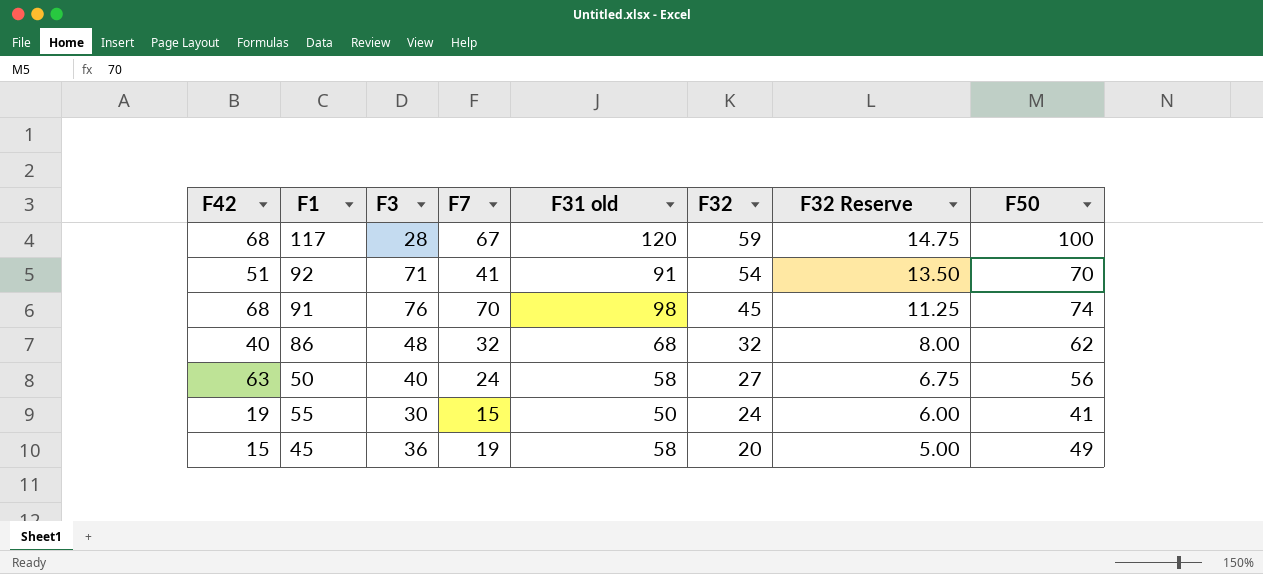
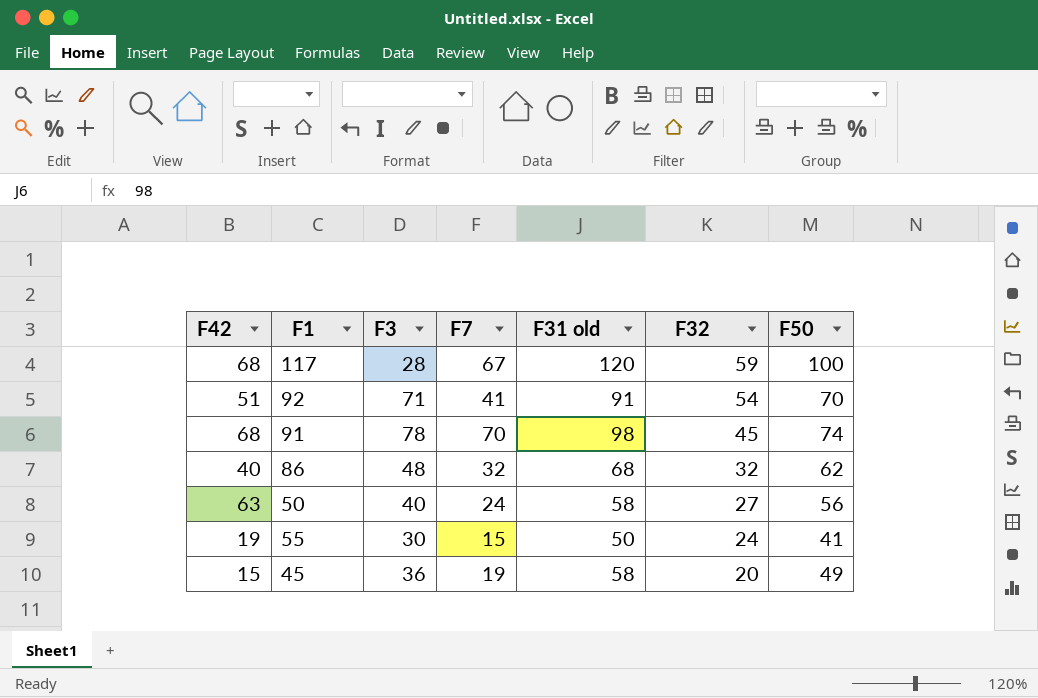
column F32 Reserve | formula: [F32] * 0.25 -> none
91 | F3: 76 -> 78

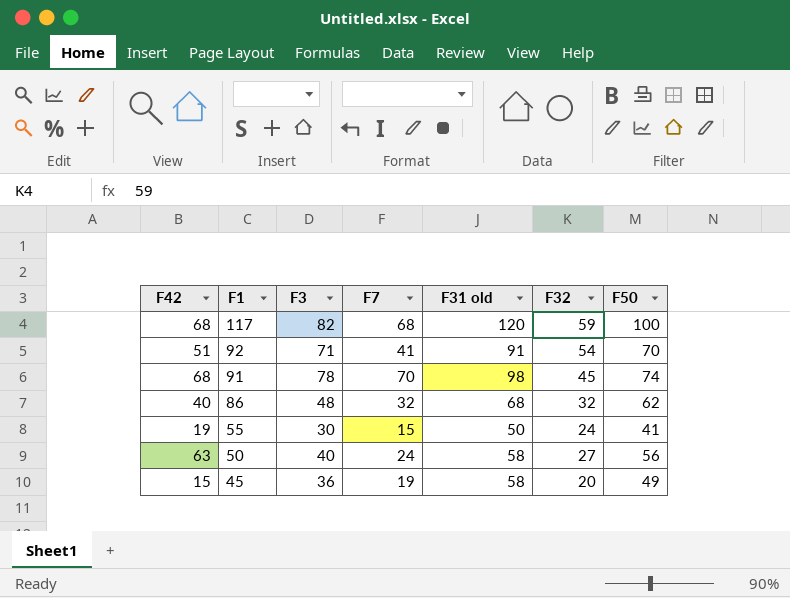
row order: F32 descending -> F1 descending
117 | F3: 28 -> 82
117 | F7: 67 -> 68

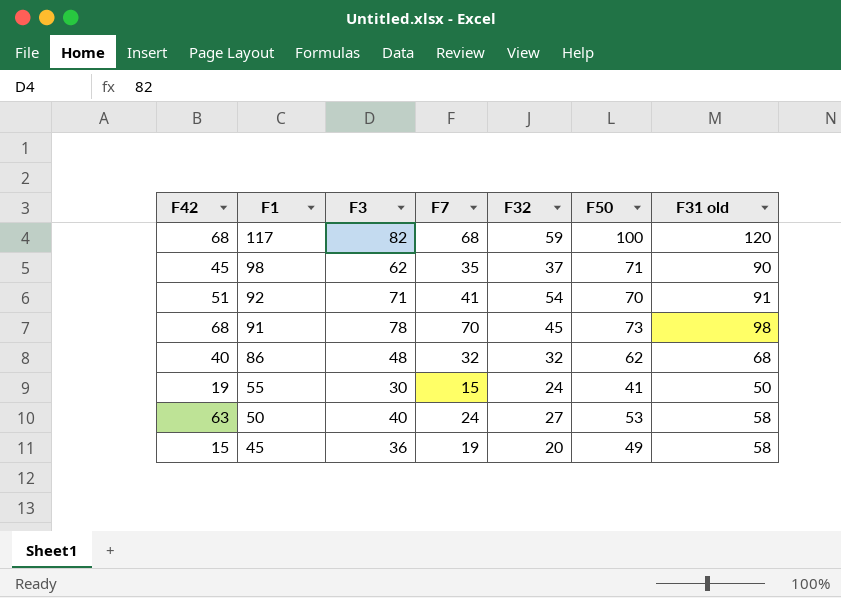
column F31 old | position: 5 -> 7
row 98: none -> 45 | 62 | 35 | 37 | 71 | 90
91 | F50: 74 -> 73
50 | F50: 56 -> 53

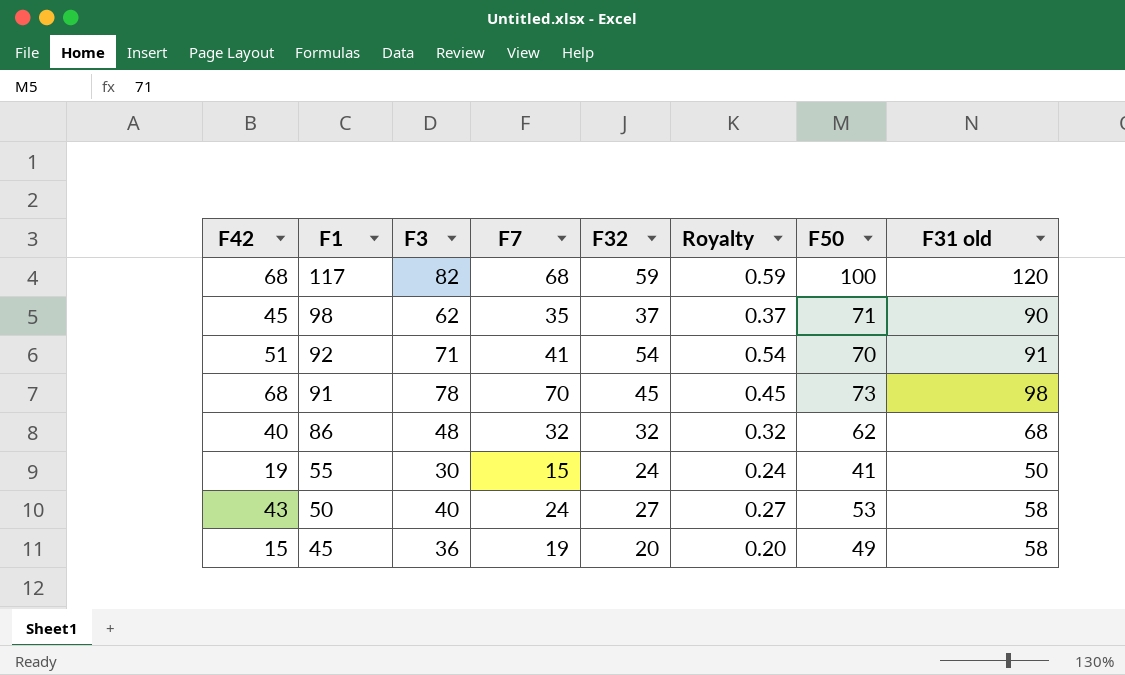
column Royalty | formula: none -> [F32] * 0.01
50 | F42: 63 -> 43

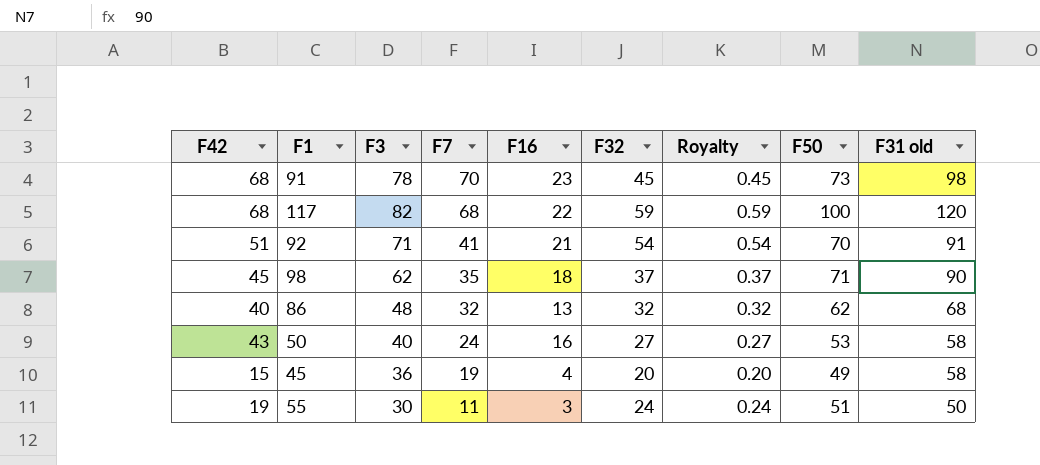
row order: F1 descending -> F7 descending
column F16 | position: none -> 5
55 | F7: 15 -> 11
55 | F50: 41 -> 51

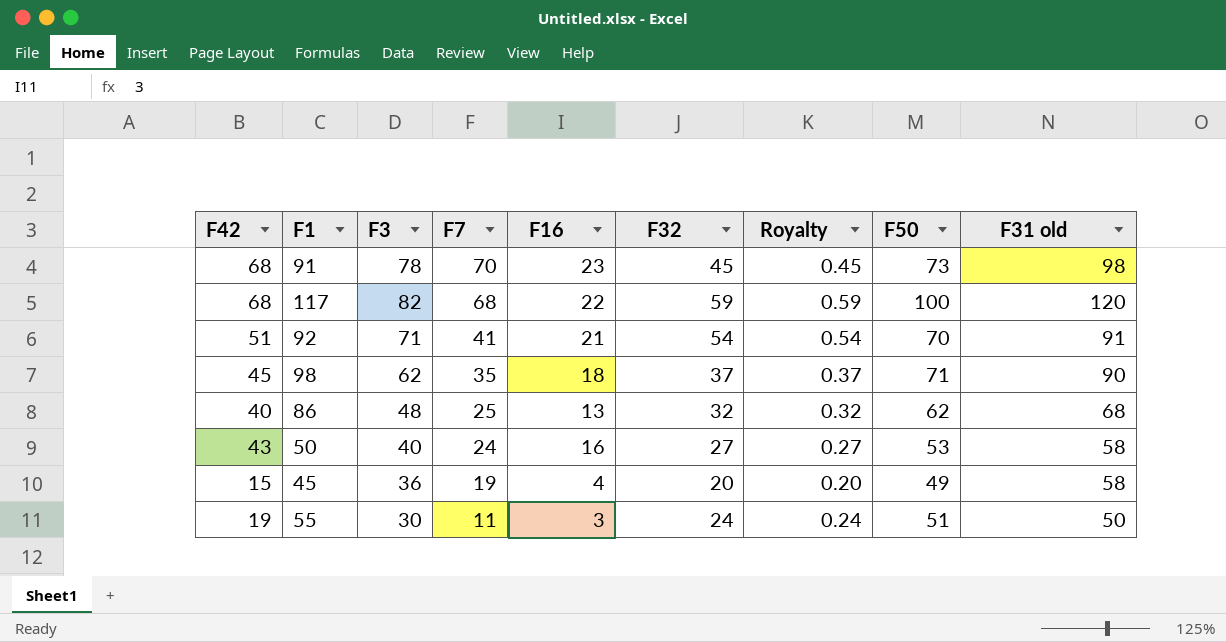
86 | F7: 32 -> 25

